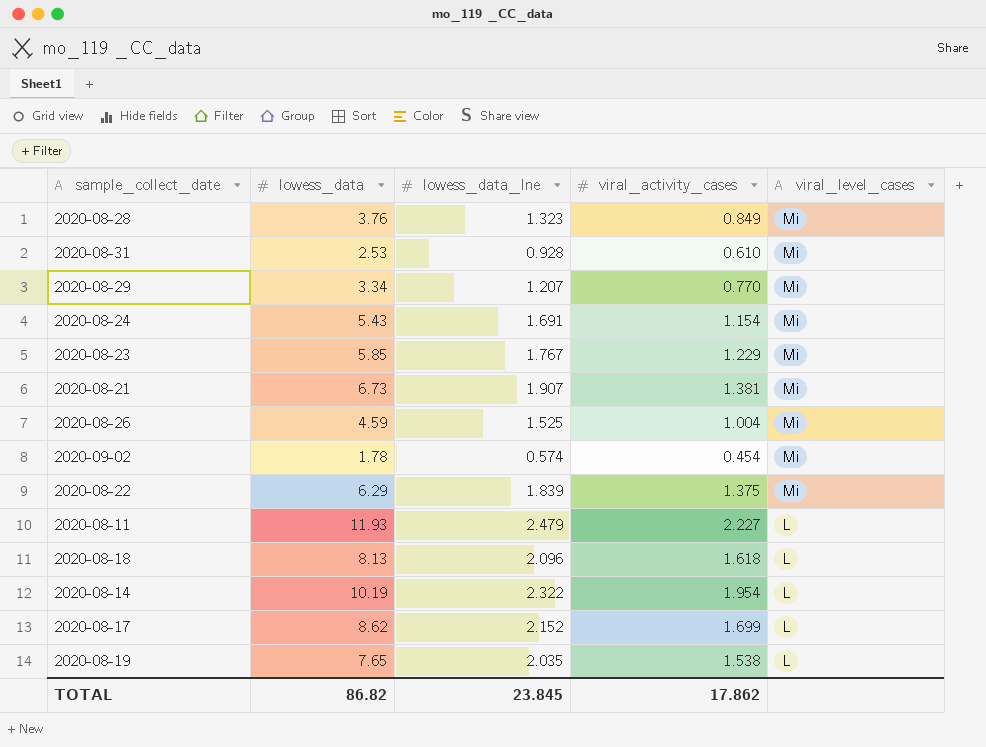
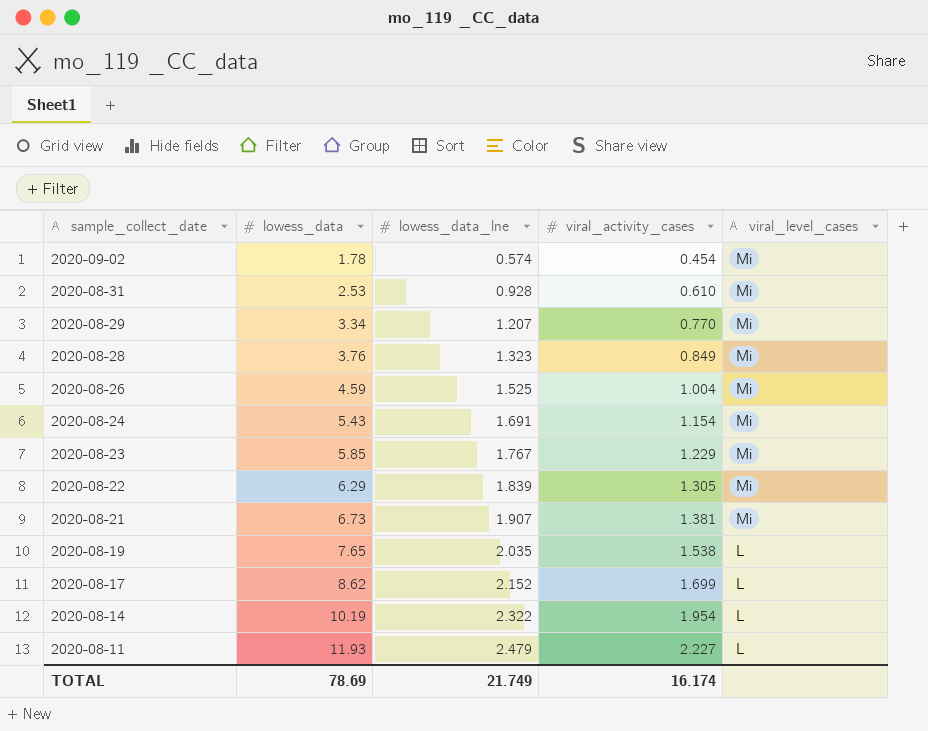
row order: viral_level_cases descending -> sample_collect_date descending
row 2020-08-18: 8.13 | 2.096 | 1.618 | L -> none
2020-08-22 | viral_activity_cases: 1.375 -> 1.305
TOTAL | lowess_data: 86.82 -> 78.69
TOTAL | lowess_data_lne: 23.845 -> 21.749
TOTAL | viral_activity_cases: 17.862 -> 16.174

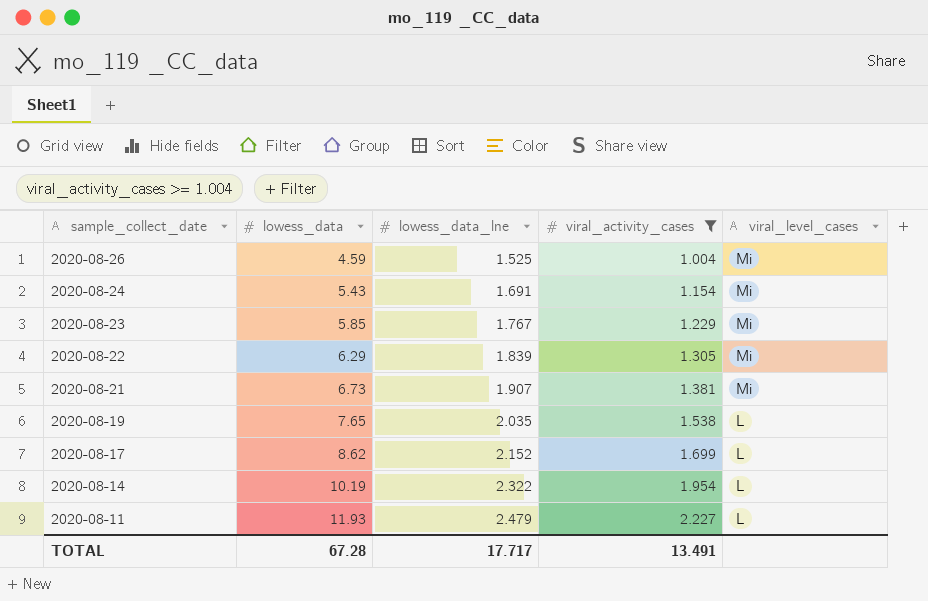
filter: none -> viral_activity_cases >= 1.004
TOTAL | lowess_data: 78.69 -> 67.28
TOTAL | lowess_data_lne: 21.749 -> 17.717
TOTAL | viral_activity_cases: 16.174 -> 13.491

